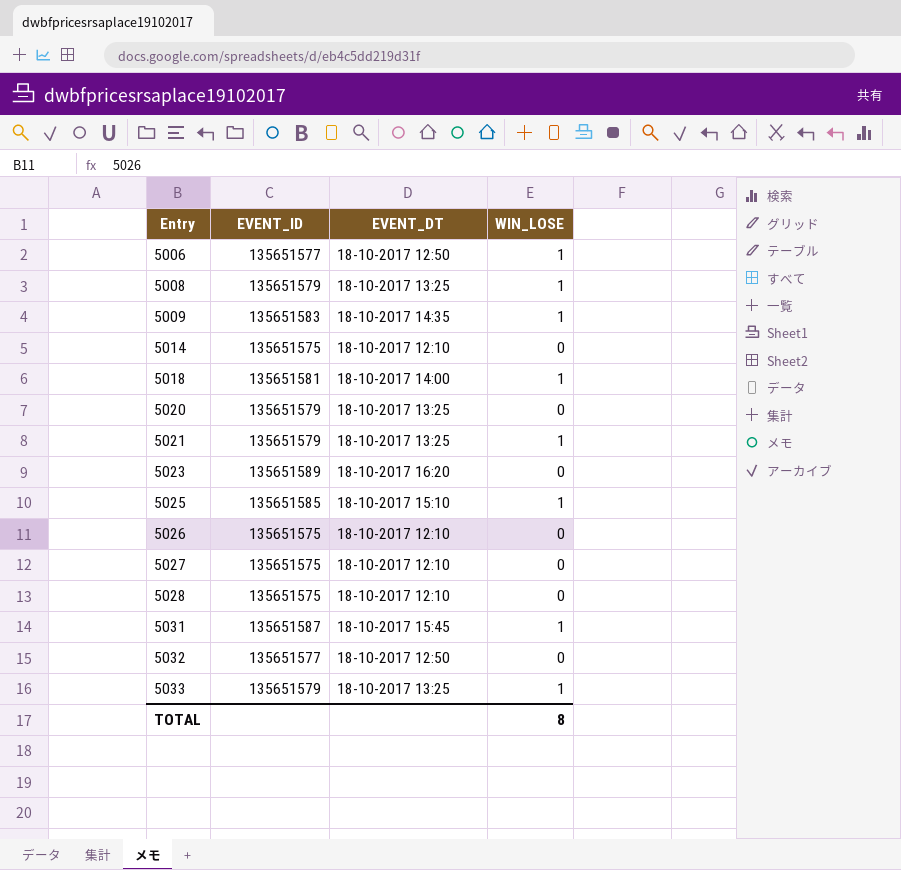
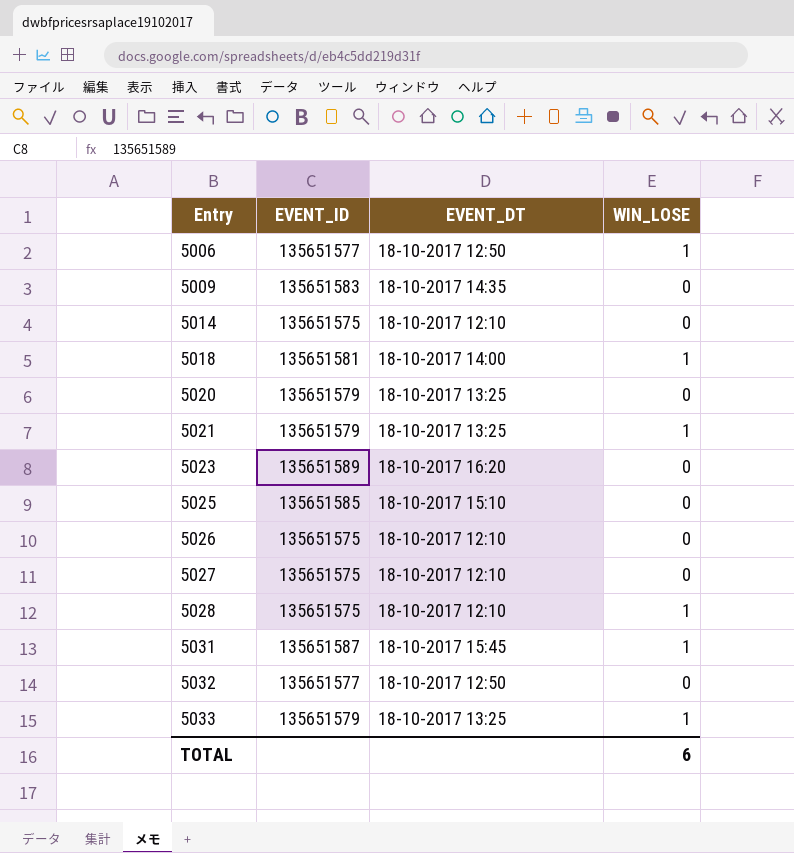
row 5008: 135651579 | 18-10-2017 13:25 | 1 -> none
5009 | WIN_LOSE: 1 -> 0
5025 | WIN_LOSE: 1 -> 0
5028 | WIN_LOSE: 0 -> 1
TOTAL | WIN_LOSE: 8 -> 6

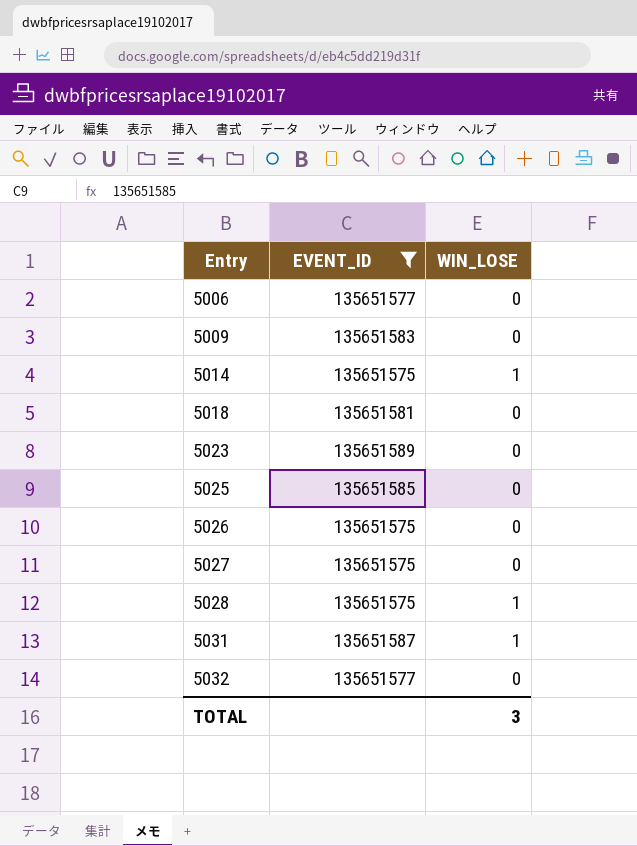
filter: none -> EVENT_ID != 135651579
column EVENT_DT | position: 3 -> none
5006 | WIN_LOSE: 1 -> 0
5014 | WIN_LOSE: 0 -> 1
5018 | WIN_LOSE: 1 -> 0
TOTAL | WIN_LOSE: 6 -> 3

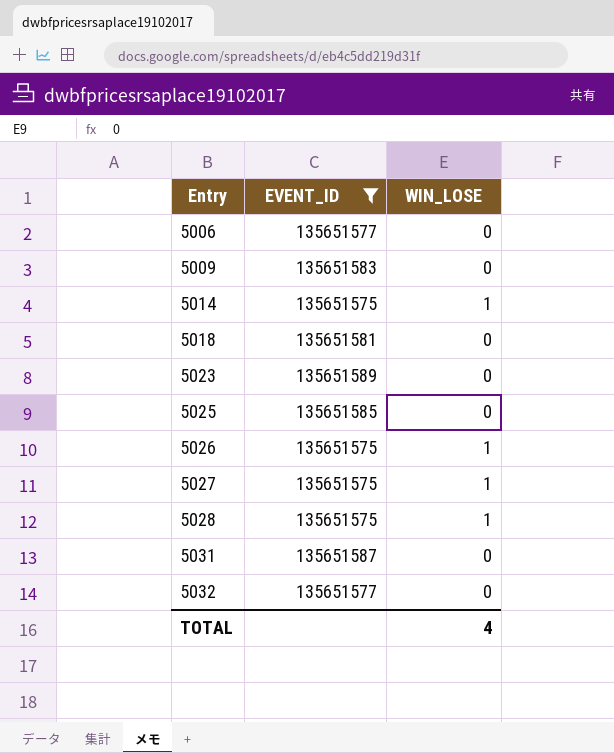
5026 | WIN_LOSE: 0 -> 1
5027 | WIN_LOSE: 0 -> 1
5031 | WIN_LOSE: 1 -> 0
TOTAL | WIN_LOSE: 3 -> 4

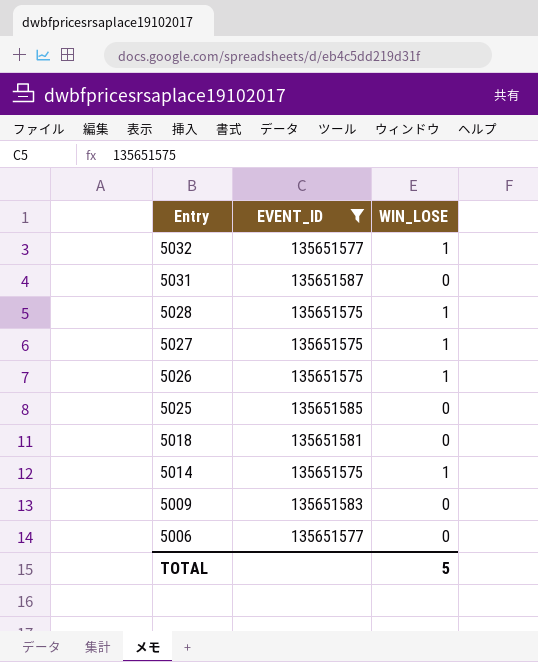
row order: Entry ascending -> Entry descending
row 5023: 135651589 | 0 -> none
5032 | WIN_LOSE: 0 -> 1
TOTAL | WIN_LOSE: 4 -> 5

